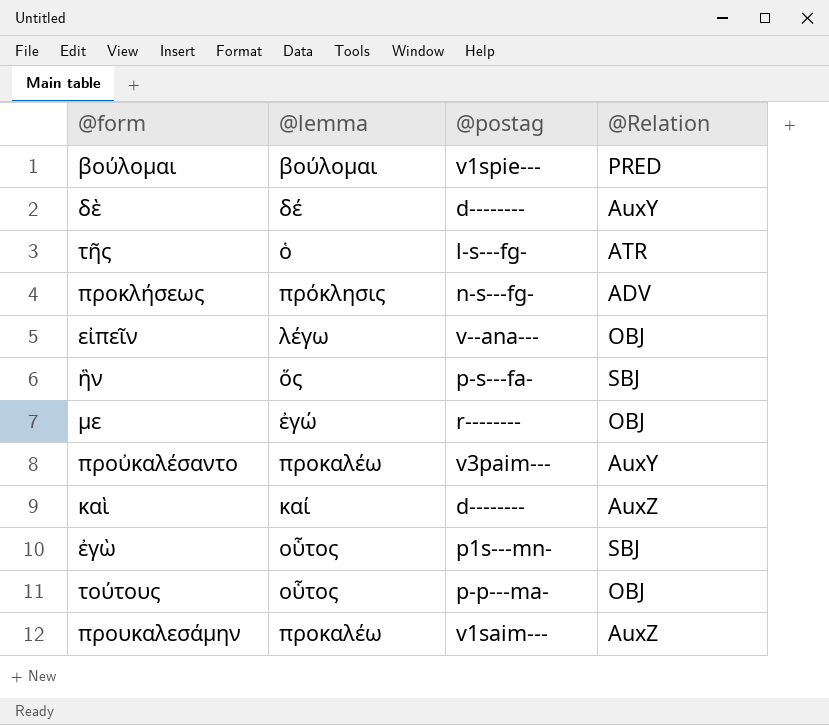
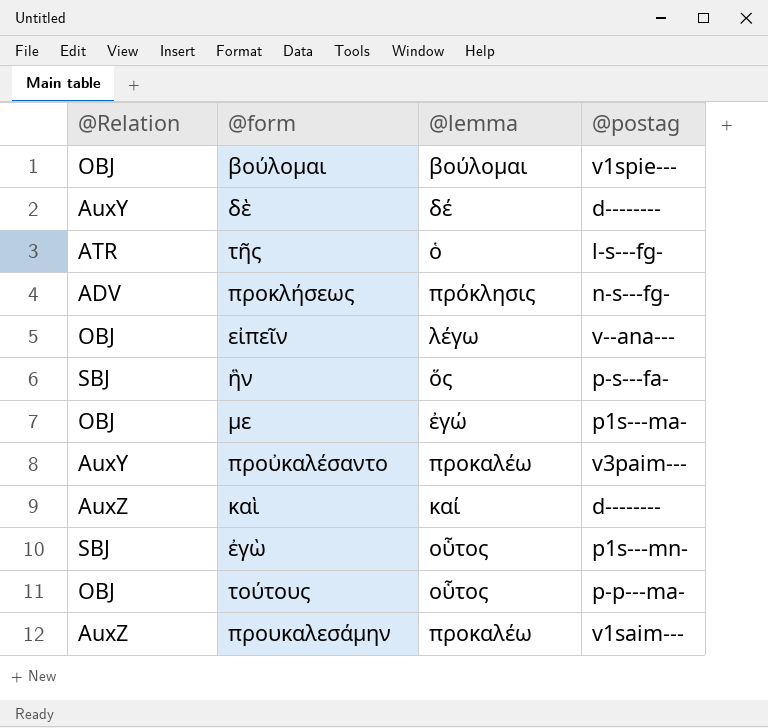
column @Relation | position: 4 -> 1
βούλομαι | @Relation: PRED -> OBJ
με | @postag: r-------- -> p1s---ma-

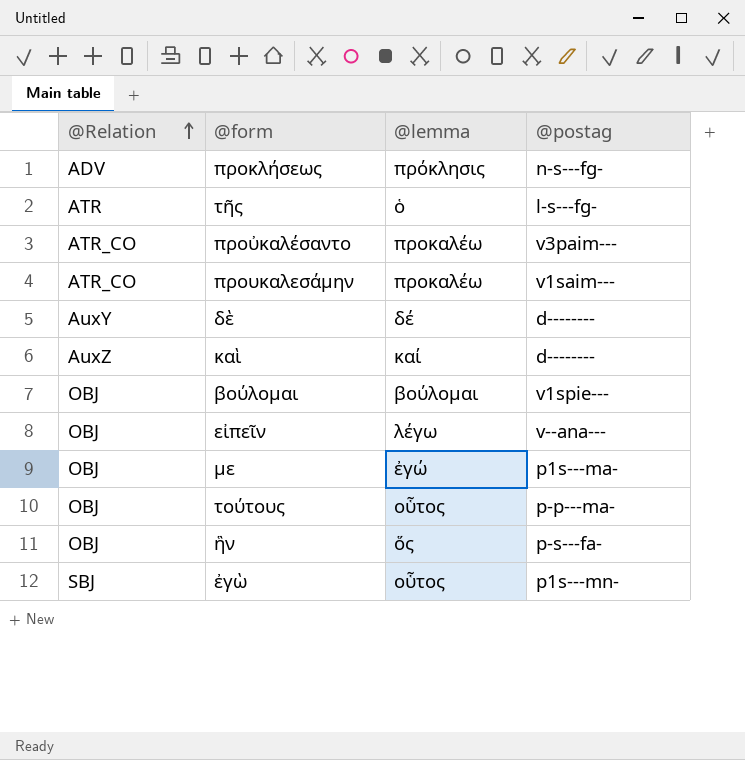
row order: none -> @Relation ascending
προὐκαλέσαντο | @Relation: AuxY -> ATR_CO
προυκαλεσάμην | @Relation: AuxZ -> ATR_CO
ἣν | @Relation: SBJ -> OBJ

